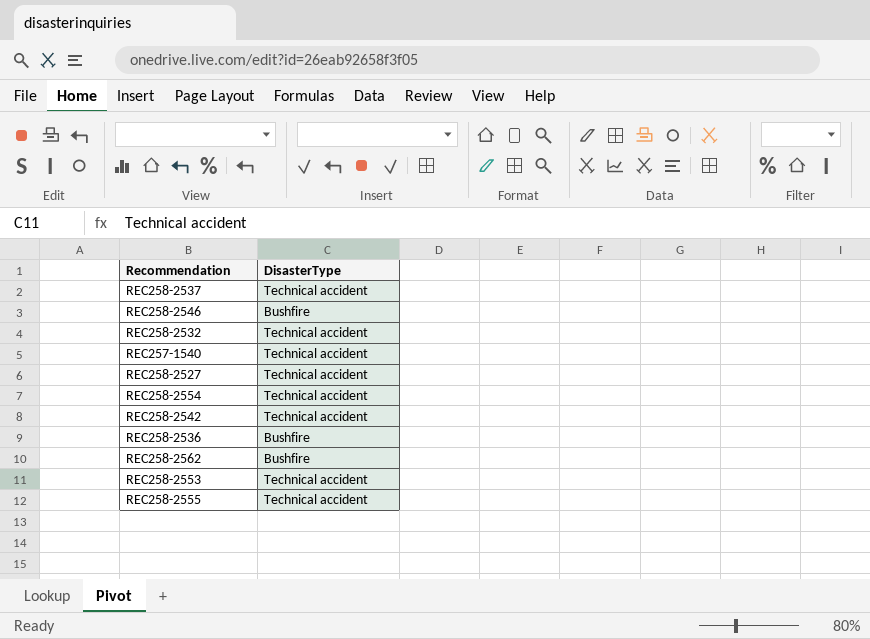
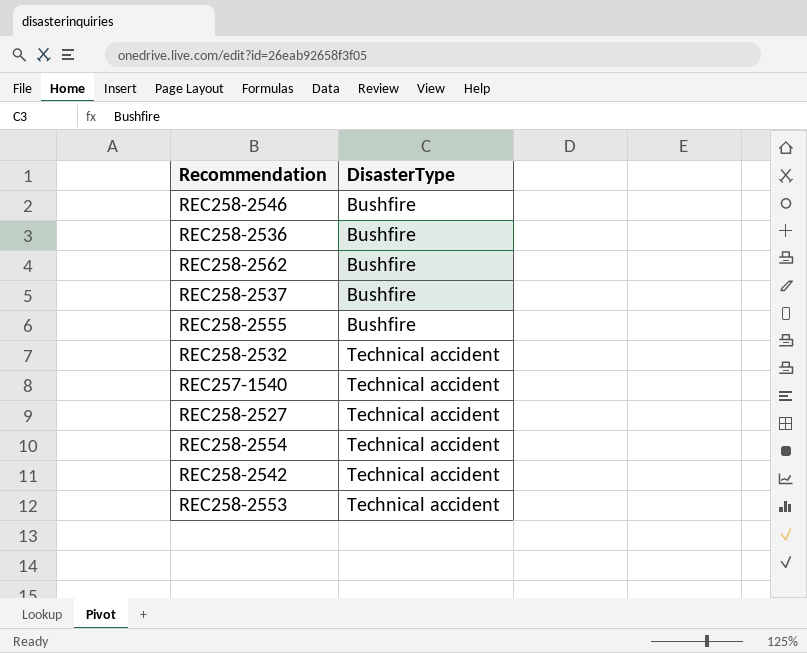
row order: none -> DisasterType ascending
REC258-2537 | DisasterType: Technical accident -> Bushfire
REC258-2555 | DisasterType: Technical accident -> Bushfire

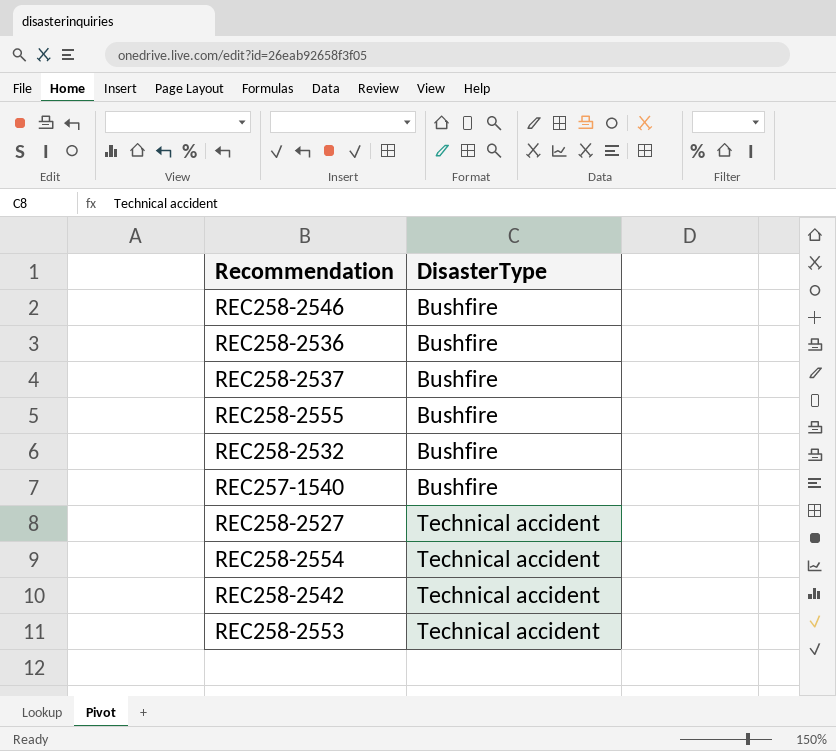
row REC258-2562: Bushfire -> none
REC258-2532 | DisasterType: Technical accident -> Bushfire
REC257-1540 | DisasterType: Technical accident -> Bushfire

